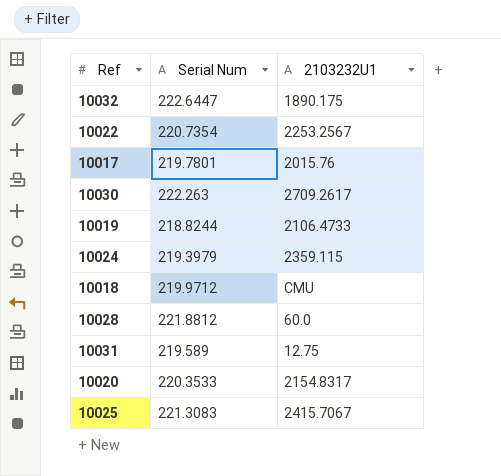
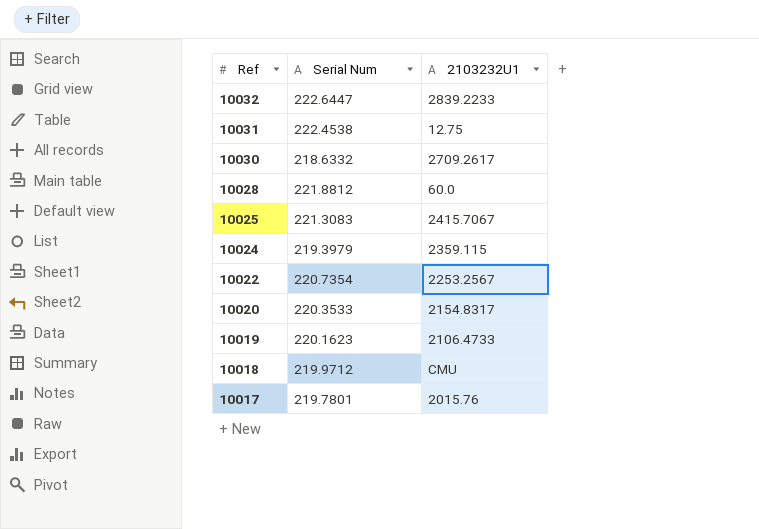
row order: none -> Ref descending
10032 | 2103232U1: 1890.175 -> 2839.2233
10031 | Serial Num: 219.589 -> 222.4538
10030 | Serial Num: 222.263 -> 218.6332
10019 | Serial Num: 218.8244 -> 220.1623

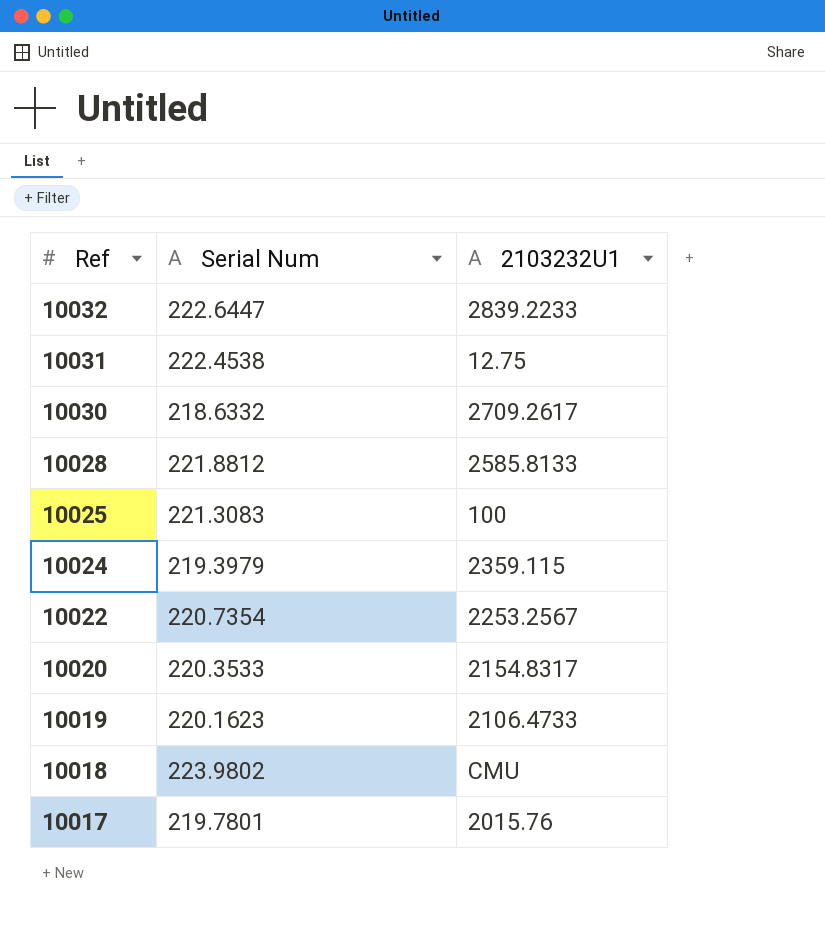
10028 | 2103232U1: 60.0 -> 2585.8133
10025 | 2103232U1: 2415.7067 -> 100
10018 | Serial Num: 219.9712 -> 223.9802

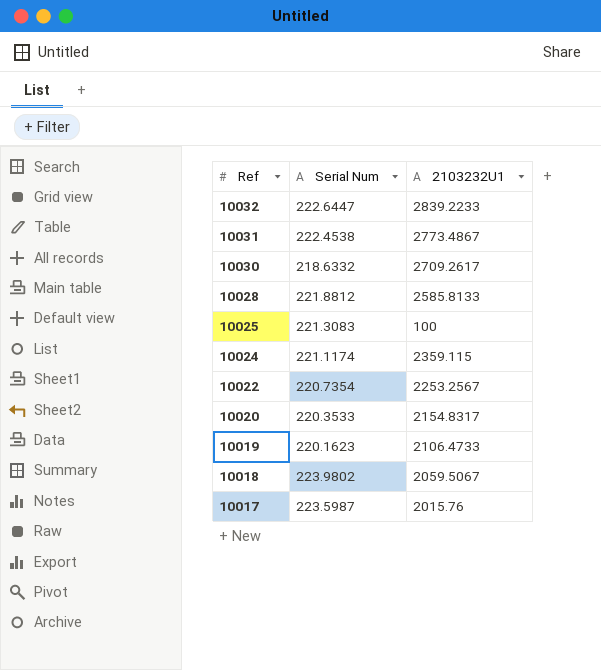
10031 | 2103232U1: 12.75 -> 2773.4867
10024 | Serial Num: 219.3979 -> 221.1174
10018 | 2103232U1: CMU -> 2059.5067
10017 | Serial Num: 219.7801 -> 223.5987

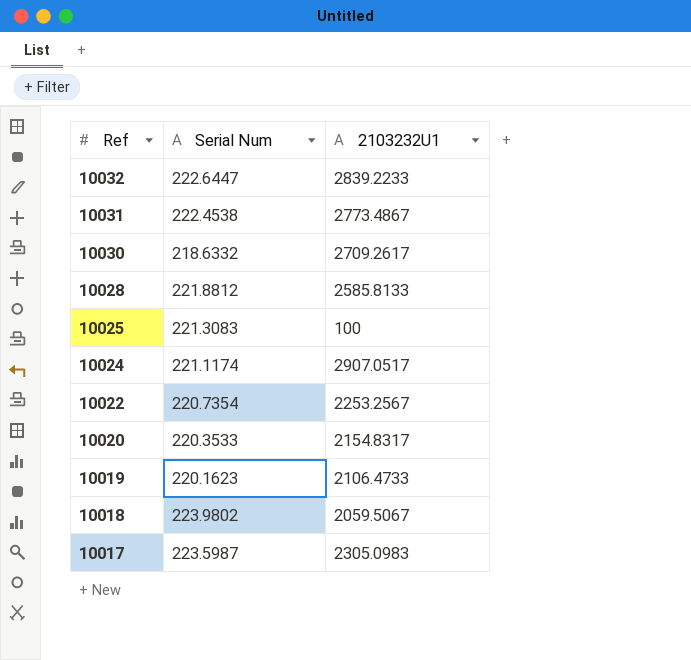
10024 | 2103232U1: 2359.115 -> 2907.0517
10017 | 2103232U1: 2015.76 -> 2305.0983

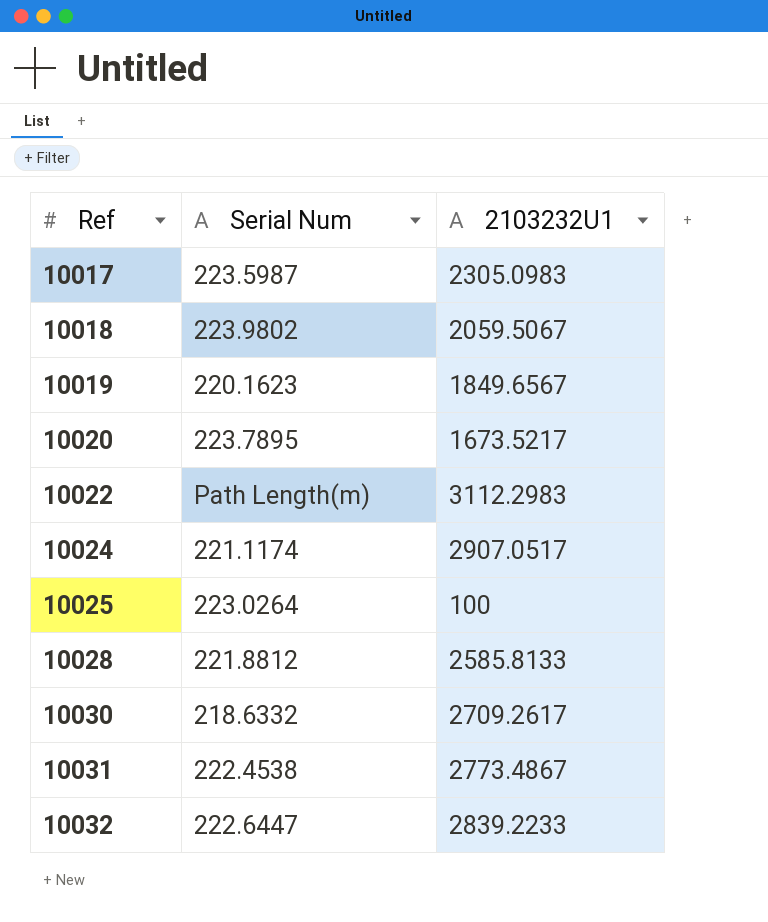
row order: Ref descending -> Ref ascending
10019 | 2103232U1: 2106.4733 -> 1849.6567
10020 | Serial Num: 220.3533 -> 223.7895
10020 | 2103232U1: 2154.8317 -> 1673.5217
10022 | Serial Num: 220.7354 -> Path Length(m)
10022 | 2103232U1: 2253.2567 -> 3112.2983
10025 | Serial Num: 221.3083 -> 223.0264

